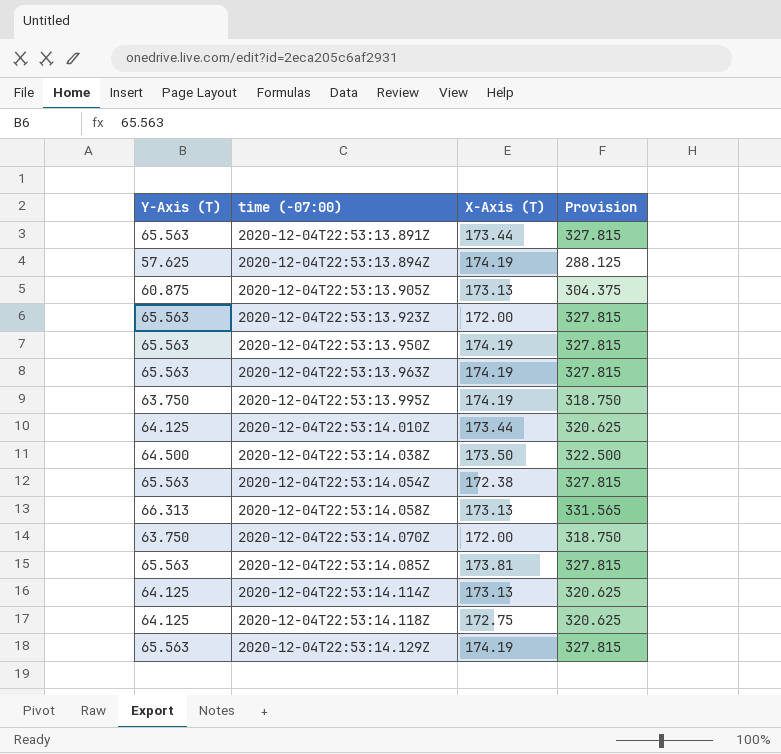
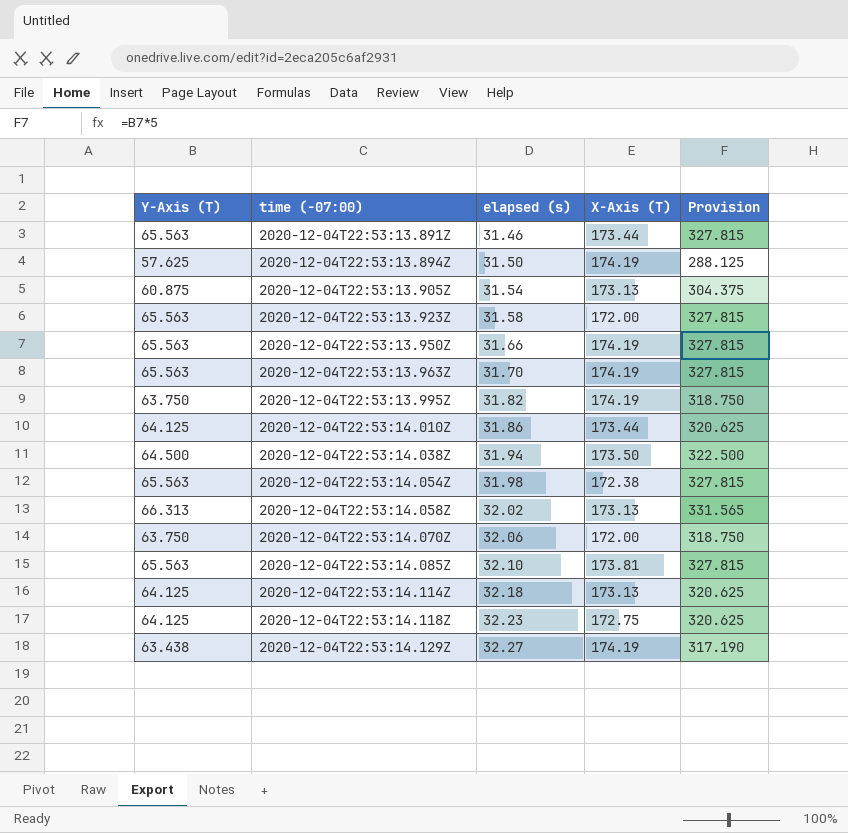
column elapsed (s) | position: none -> 3
2020-12-04T22:53:14.129Z | Y-Axis (T): 65.563 -> 63.438
2020-12-04T22:53:14.129Z | Provision: 327.815 -> 317.190

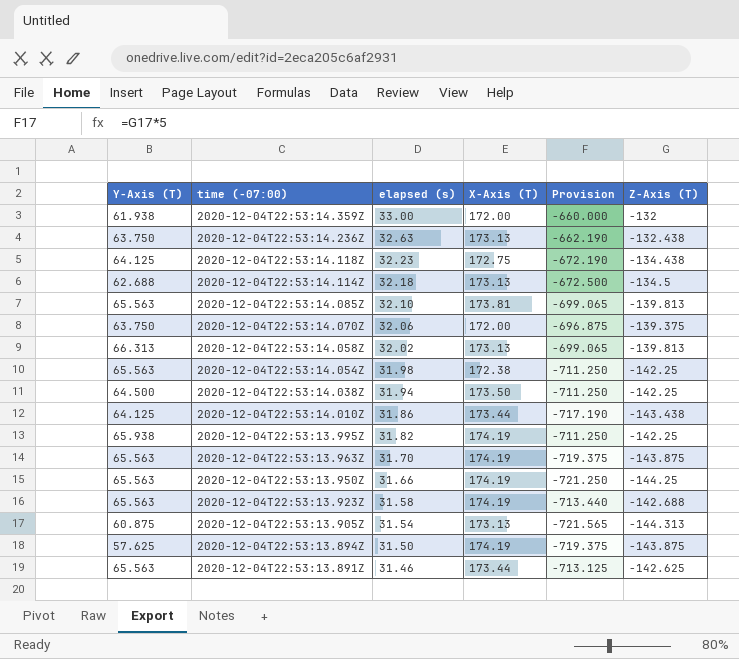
row order: time (-07:00) ascending -> time (-07:00) descending
column Provision | formula: [Y-Axis (T)] * 5 -> [Z-Axis (T)] * 5
column Z-Axis (T) | position: none -> 6
row 2020-12-04T22:53:14.129Z: 63.438 | 32.27 | 174.19 | 317.190 -> none
row 2020-12-04T22:53:14.359Z: none -> 61.938 | 33.00 | 172.00 | -660.000 | -132
row 2020-12-04T22:53:14.236Z: none -> 63.750 | 32.63 | 173.13 | -662.190 | -132.438
2020-12-04T22:53:14.114Z | Y-Axis (T): 64.125 -> 62.688
2020-12-04T22:53:13.995Z | Y-Axis (T): 63.750 -> 65.938
2020-12-04T22:53:13.923Z | X-Axis (T): 172.00 -> 174.19

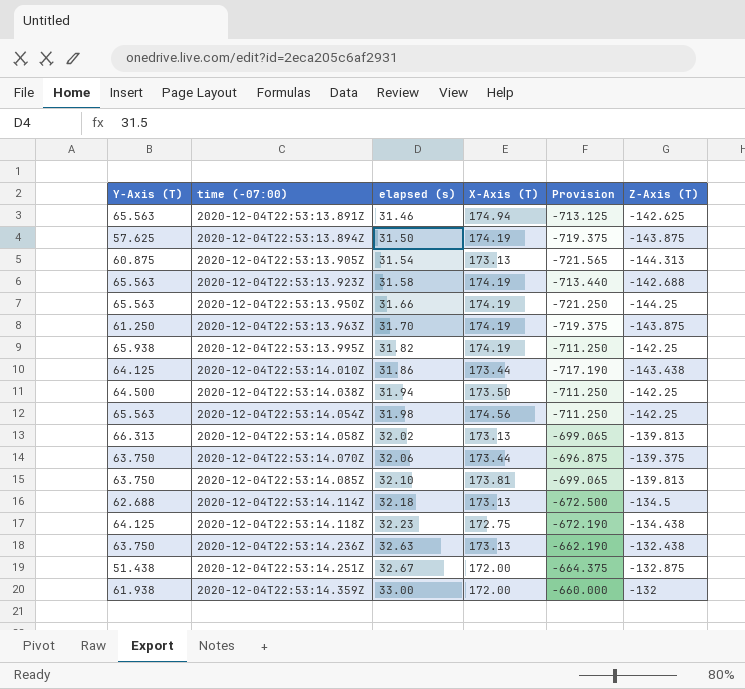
row order: time (-07:00) descending -> time (-07:00) ascending
2020-12-04T22:53:13.891Z | X-Axis (T): 173.44 -> 174.94
2020-12-04T22:53:13.963Z | Y-Axis (T): 65.563 -> 61.250
2020-12-04T22:53:14.054Z | X-Axis (T): 172.38 -> 174.56
2020-12-04T22:53:14.070Z | X-Axis (T): 172.00 -> 173.44
2020-12-04T22:53:14.085Z | Y-Axis (T): 65.563 -> 63.750
row 2020-12-04T22:53:14.251Z: none -> 51.438 | 32.67 | 172.00 | -664.375 | -132.875

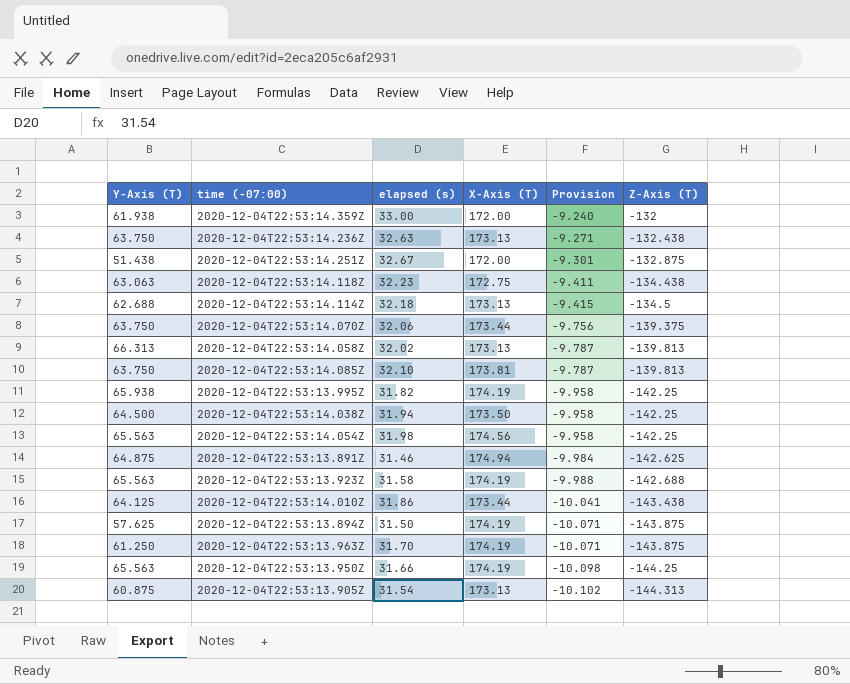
row order: time (-07:00) ascending -> Provision descending
column Provision | formula: [Z-Axis (T)] * 5 -> [Z-Axis (T)] * 0.07
2020-12-04T22:53:14.118Z | Y-Axis (T): 64.125 -> 63.063
2020-12-04T22:53:13.891Z | Y-Axis (T): 65.563 -> 64.875

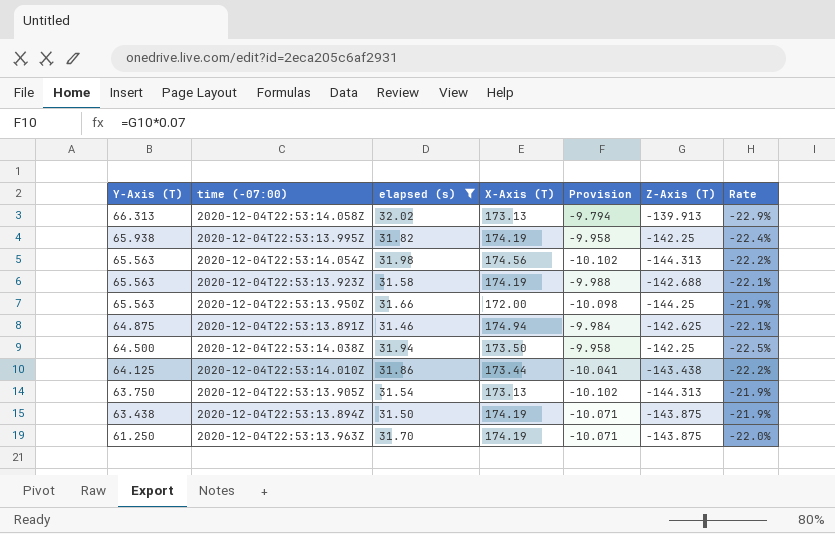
filter: none -> elapsed (s) <= 32.02
row order: Provision descending -> Y-Axis (T) descending
column Rate | formula: none -> [elapsed (s)] / [Z-Axis (T)]
2020-12-04T22:53:14.058Z | Provision: -9.787 -> -9.794
2020-12-04T22:53:14.058Z | Z-Axis (T): -139.813 -> -139.913
2020-12-04T22:53:14.054Z | Provision: -9.958 -> -10.102
2020-12-04T22:53:14.054Z | Z-Axis (T): -142.25 -> -144.313
2020-12-04T22:53:13.950Z | X-Axis (T): 174.19 -> 172.00
2020-12-04T22:53:13.905Z | Y-Axis (T): 60.875 -> 63.750
2020-12-04T22:53:13.894Z | Y-Axis (T): 57.625 -> 63.438

